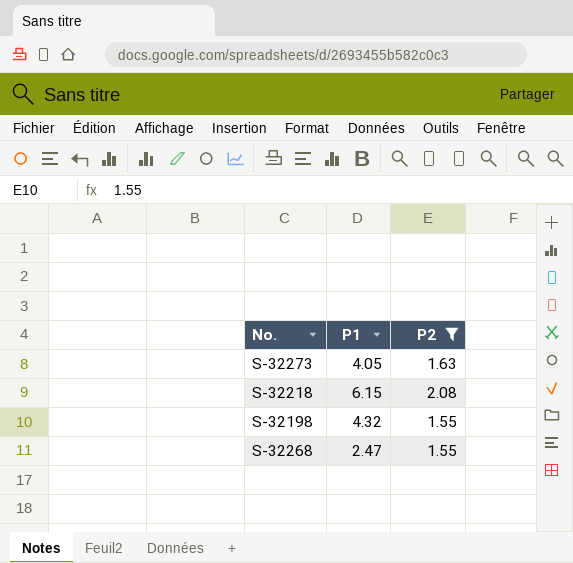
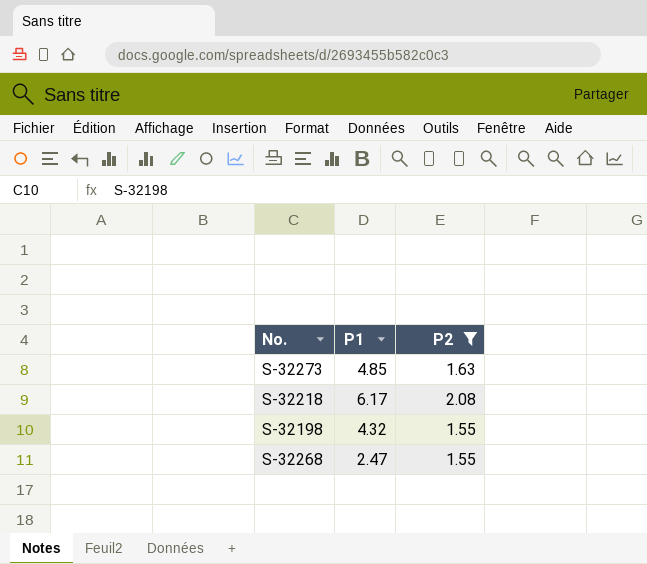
S-32273 | P1: 4.05 -> 4.85
S-32218 | P1: 6.15 -> 6.17

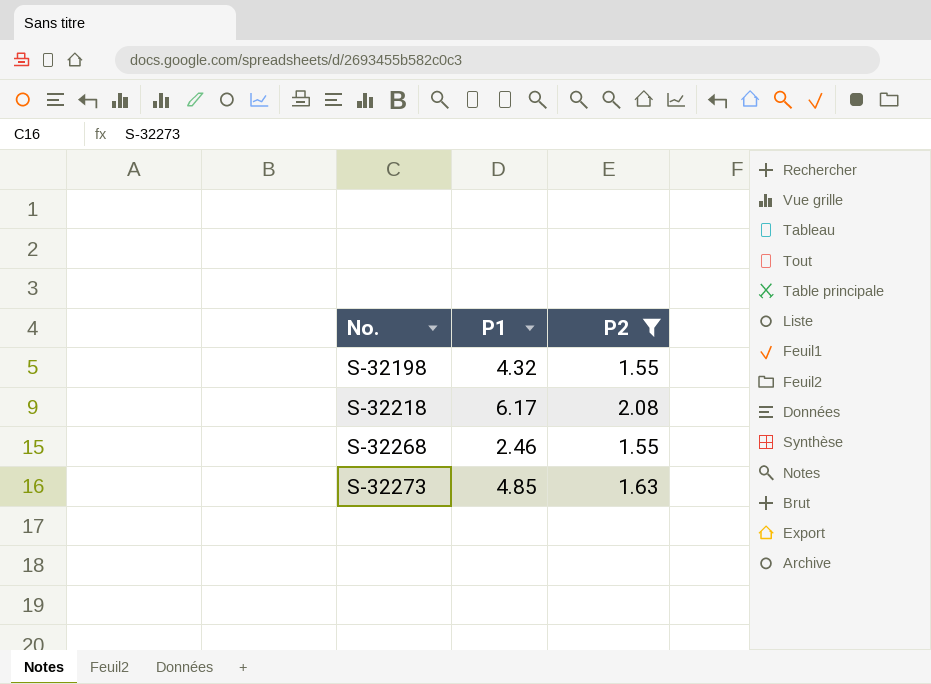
row order: none -> No. ascending
S-32268 | P1: 2.47 -> 2.46

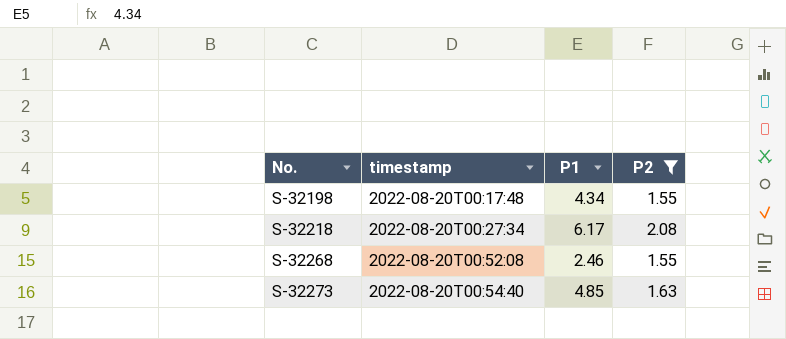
column timestamp | position: none -> 2
S-32198 | P1: 4.32 -> 4.34

